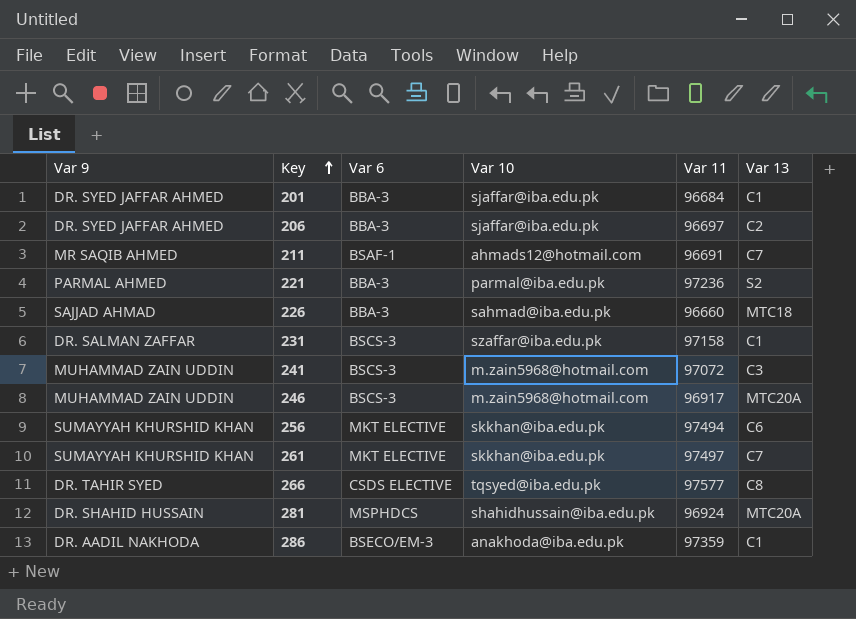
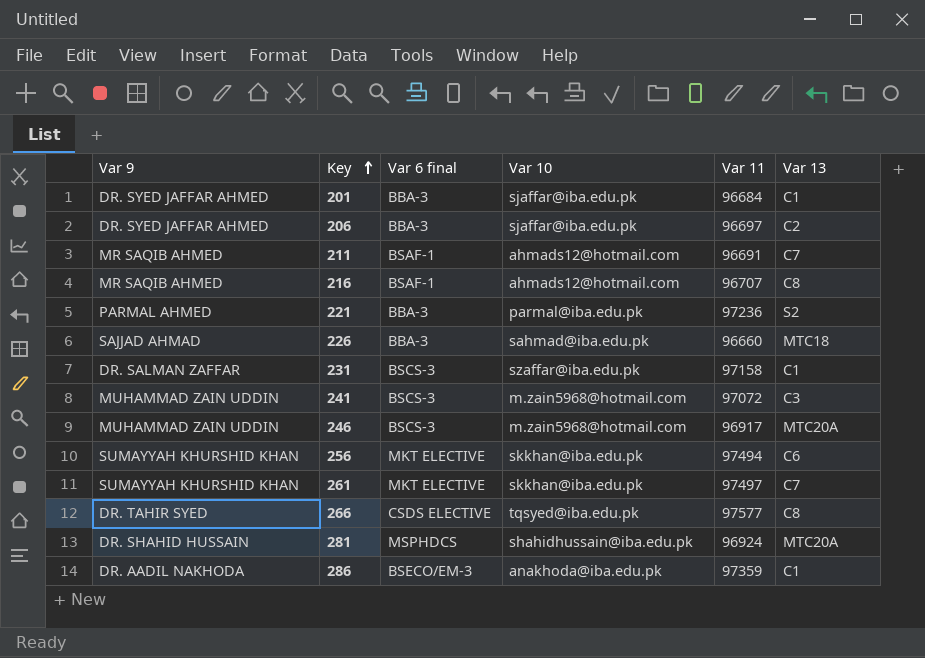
column name: Var 6 -> Var 6 final
row 216: none -> MR SAQIB AHMED | BSAF-1 | ahmads12@hotmail.com | 96707 | C8

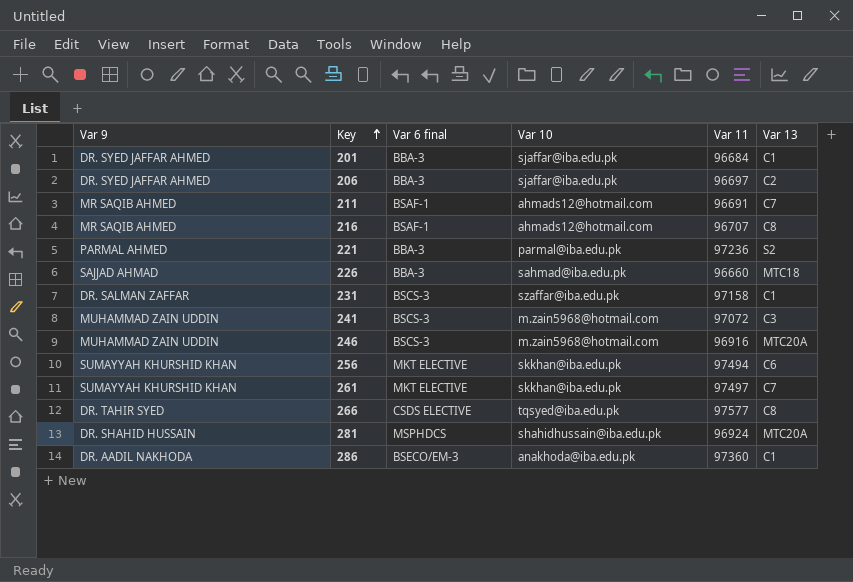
246 | Var 11: 96917 -> 96916
286 | Var 11: 97359 -> 97360

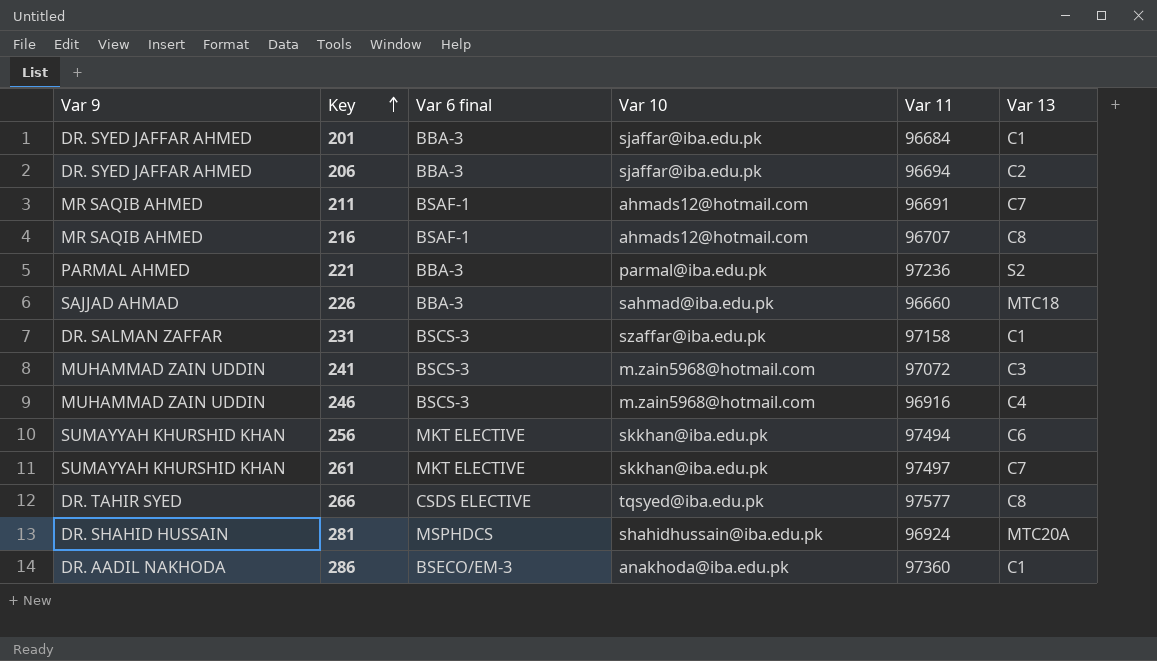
206 | Var 11: 96697 -> 96694
246 | Var 13: MTC20A -> C4

